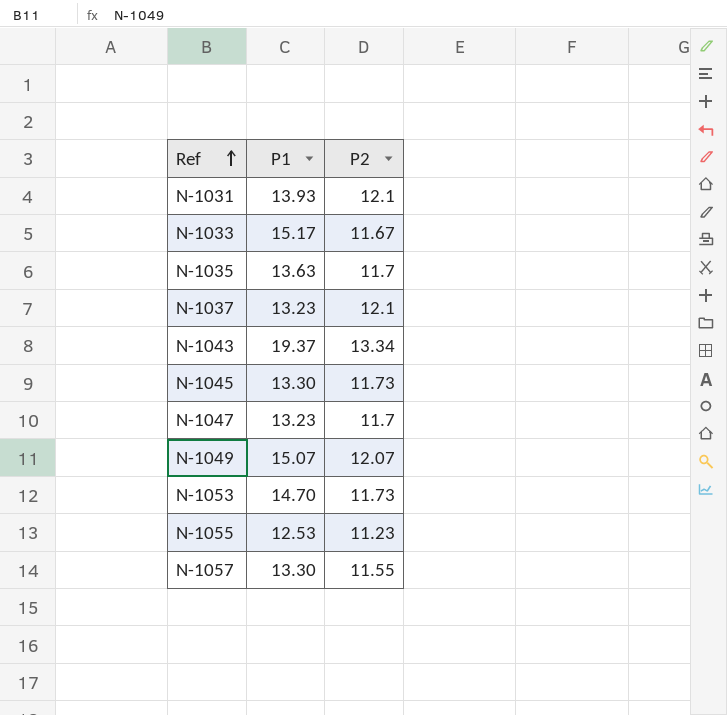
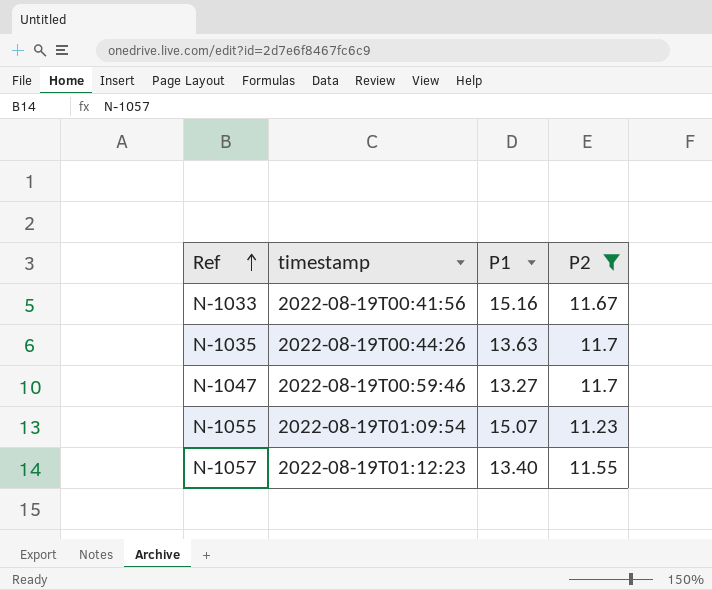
filter: none -> P2 <= 11.7
column timestamp | position: none -> 2
N-1033 | P1: 15.17 -> 15.16
N-1047 | P1: 13.23 -> 13.27
N-1055 | P1: 12.53 -> 15.07
N-1057 | P1: 13.30 -> 13.40

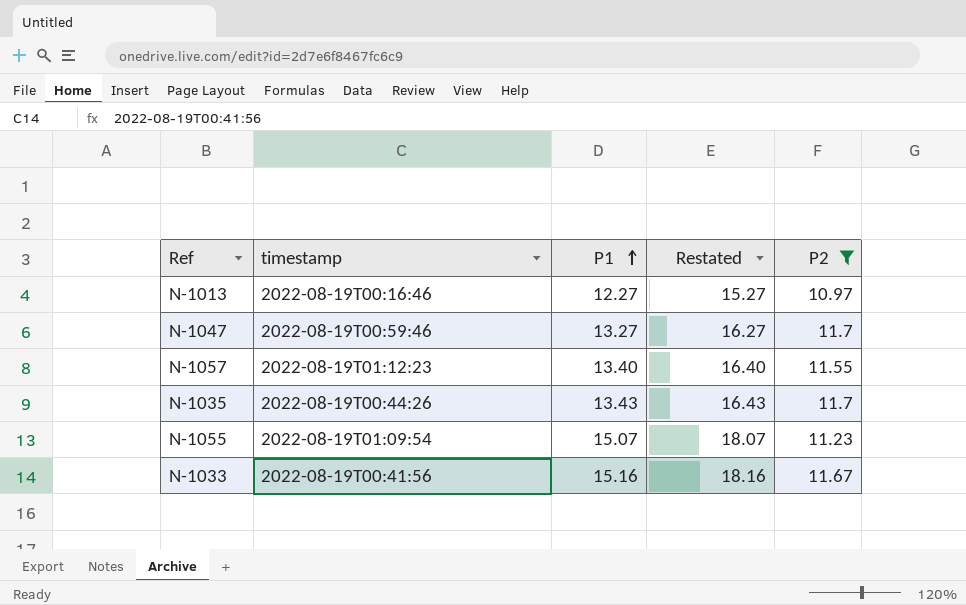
row order: Ref ascending -> P1 ascending
column Restated | formula: none -> [P1] + 3
row N-1013: none -> 2022-08-19T00:16:46 | 12.27 | 15.27 | 10.97
N-1035 | P1: 13.63 -> 13.43

